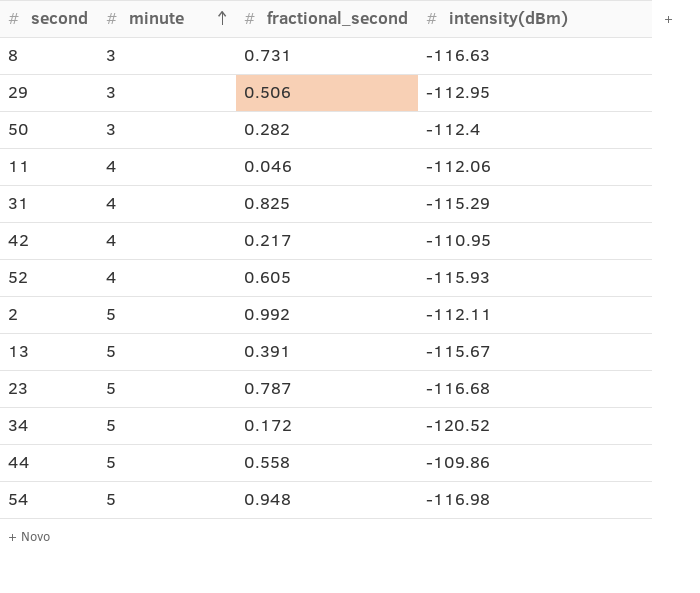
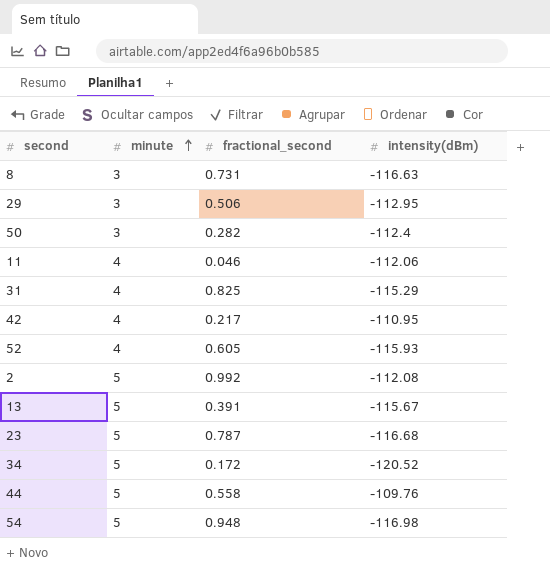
2 | intensity(dBm): -112.11 -> -112.08
44 | intensity(dBm): -109.86 -> -109.76

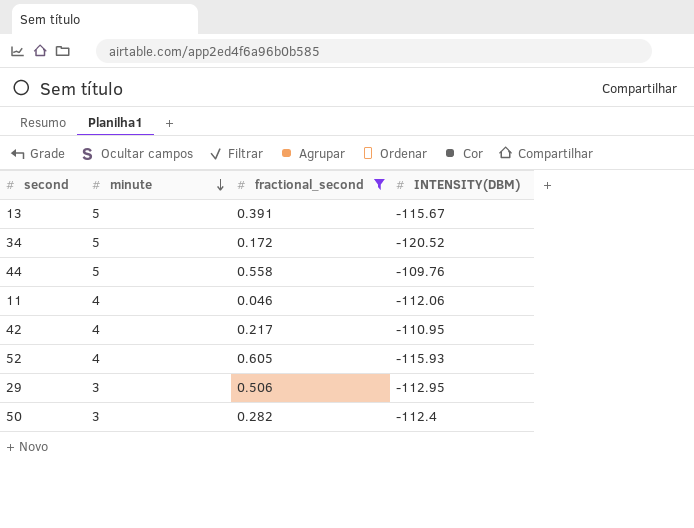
filter: none -> fractional_second <= 0.605
row order: minute ascending -> minute descending
column name: intensity(dBm) -> INTENSITY(DBM)

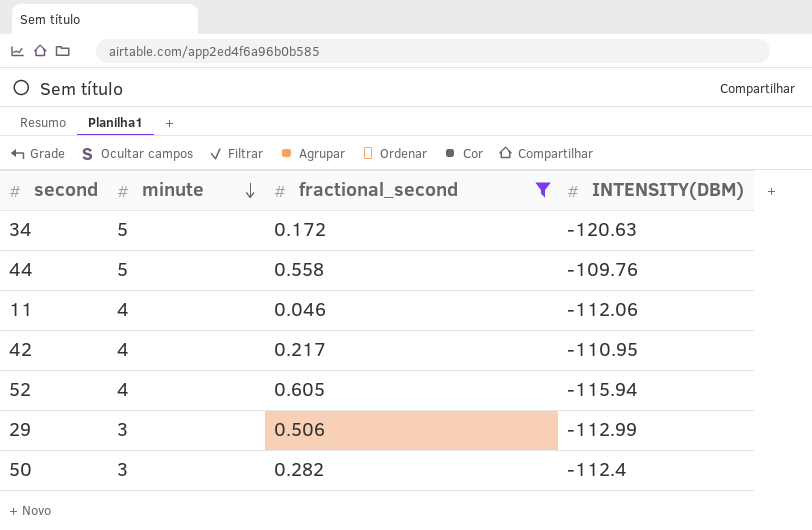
row 13: 5 | 0.391 | -115.67 -> none
34 | INTENSITY(DBM): -120.52 -> -120.63
52 | INTENSITY(DBM): -115.93 -> -115.94
29 | INTENSITY(DBM): -112.95 -> -112.99

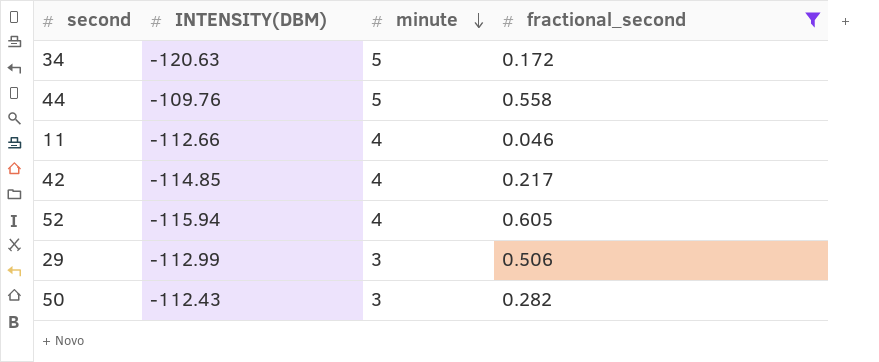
column INTENSITY(DBM) | position: 4 -> 2
11 | INTENSITY(DBM): -112.06 -> -112.66
42 | INTENSITY(DBM): -110.95 -> -114.85
50 | INTENSITY(DBM): -112.4 -> -112.43

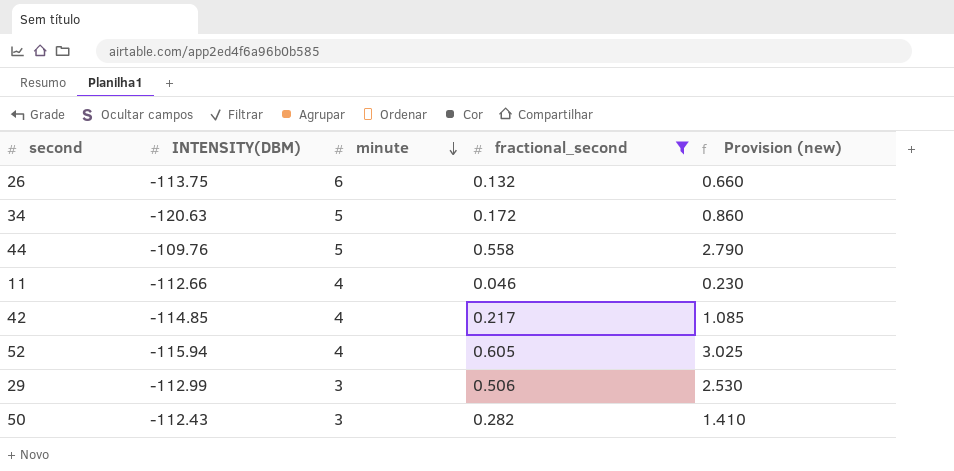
column Provision (new) | formula: none -> [fractional_second] * 5
row 26: none -> -113.75 | 6 | 0.132 | 0.660

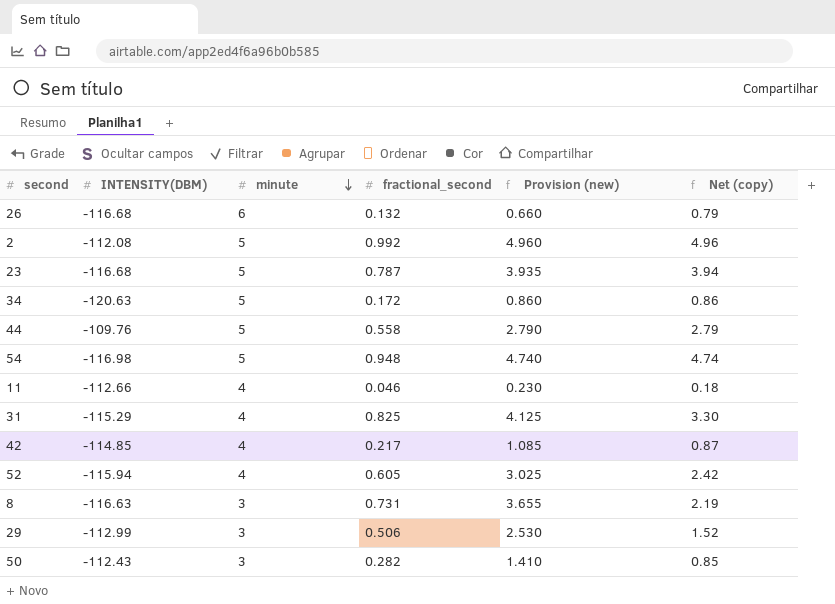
filter: fractional_second <= 0.605 -> none
column Net (copy) | formula: none -> [minute] * [fractional_second]
26 | INTENSITY(DBM): -113.75 -> -116.68

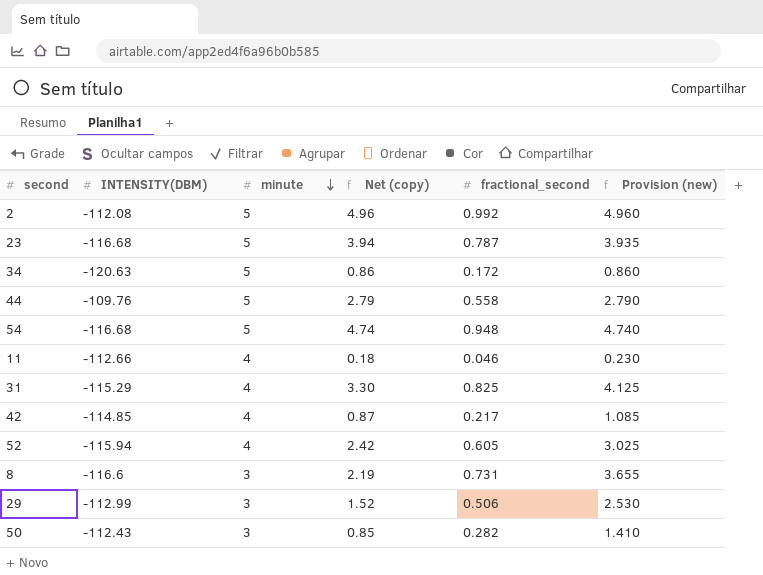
column Net (copy) | position: 6 -> 4
row 26: -116.68 | 6 | 0.132 | 0.660 | 0.79 -> none
54 | INTENSITY(DBM): -116.98 -> -116.68
8 | INTENSITY(DBM): -116.63 -> -116.6

